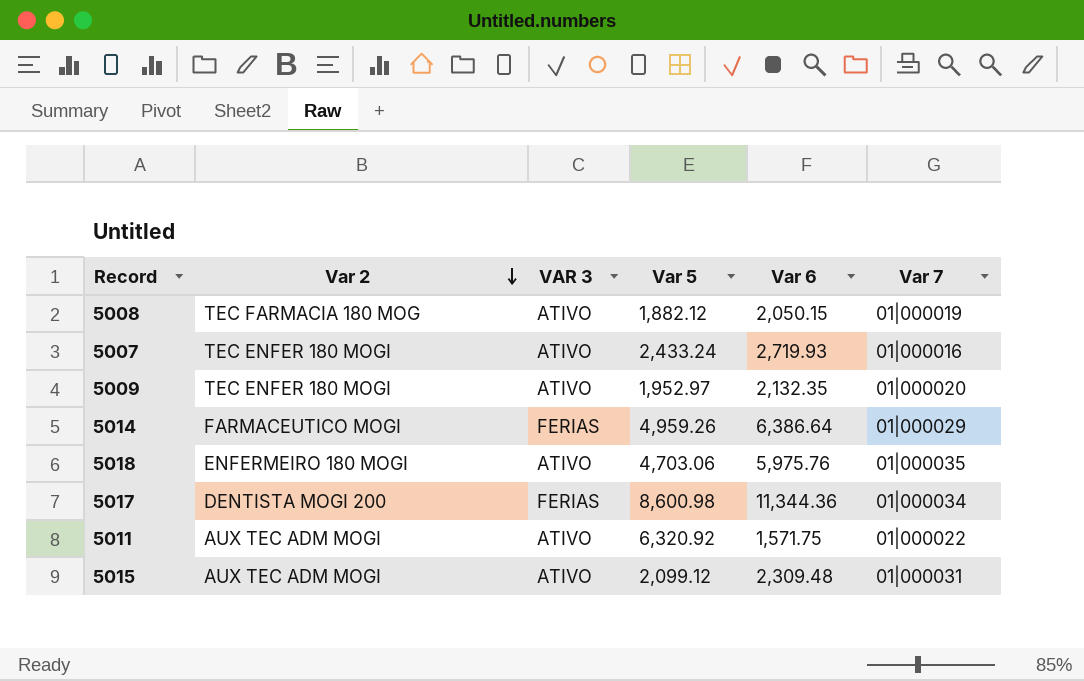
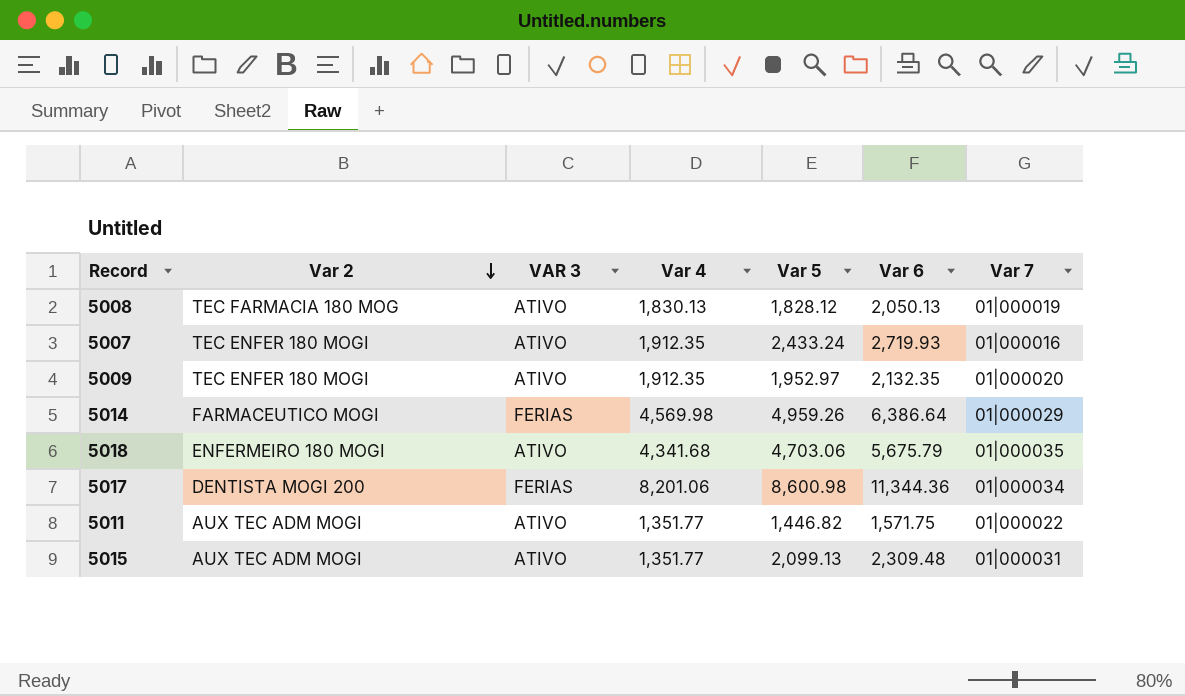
column Var 4 | position: none -> 4
5008 | Var 5: 1,882.12 -> 1,828.12
5008 | Var 6: 2,050.15 -> 2,050.13
5018 | Var 6: 5,975.76 -> 5,675.79
5011 | Var 5: 6,320.92 -> 1,446.82
5015 | Var 5: 2,099.12 -> 2,099.13

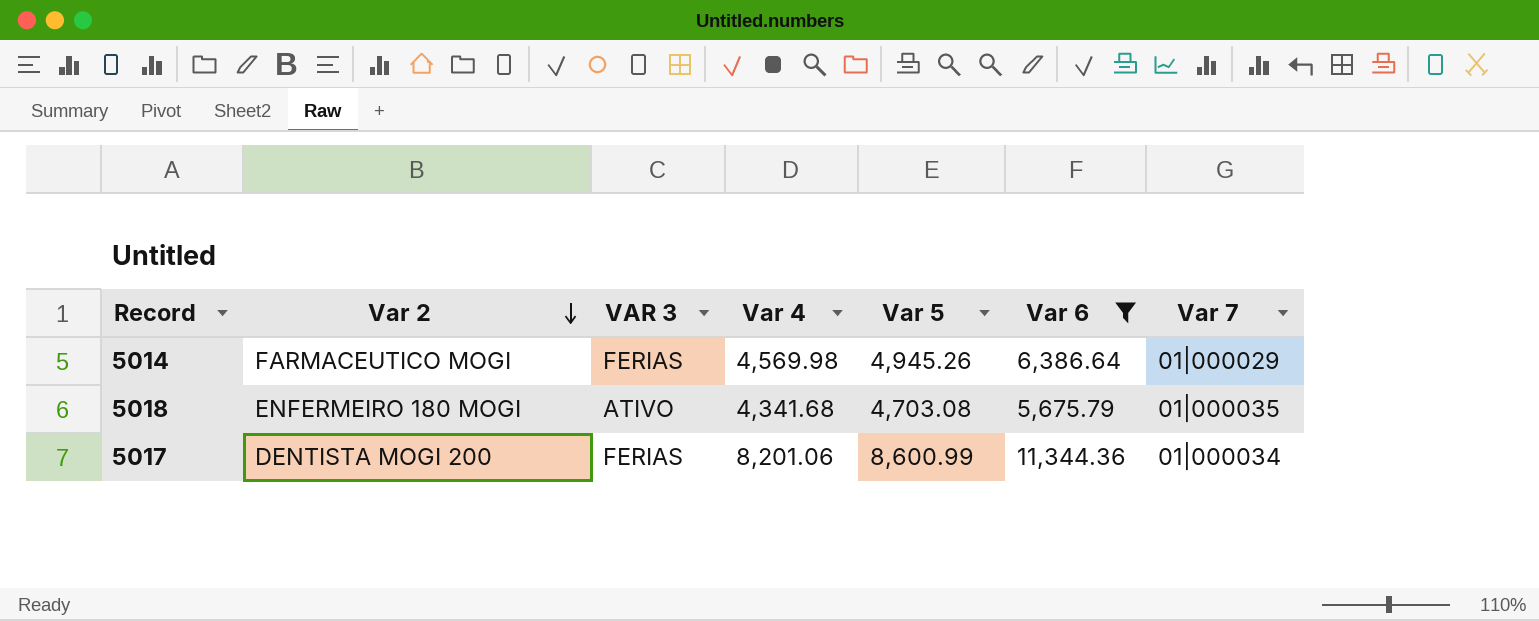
filter: none -> Var 6 >= 5,675.79
5014 | Var 5: 4,959.26 -> 4,945.26
5018 | Var 5: 4,703.06 -> 4,703.08
5017 | Var 5: 8,600.98 -> 8,600.99

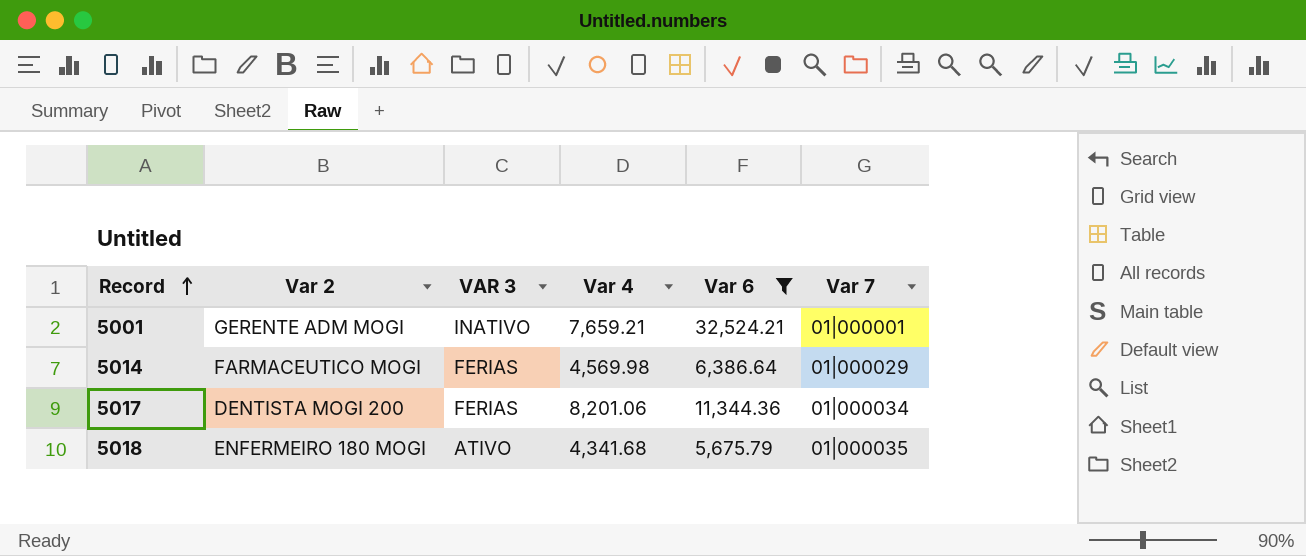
row order: Var 2 descending -> Record ascending
column Var 5 | position: 5 -> none
row 5001: none -> GERENTE ADM MOGI | INATIVO | 7,659.21 | 32,524.21 | 01|000001

